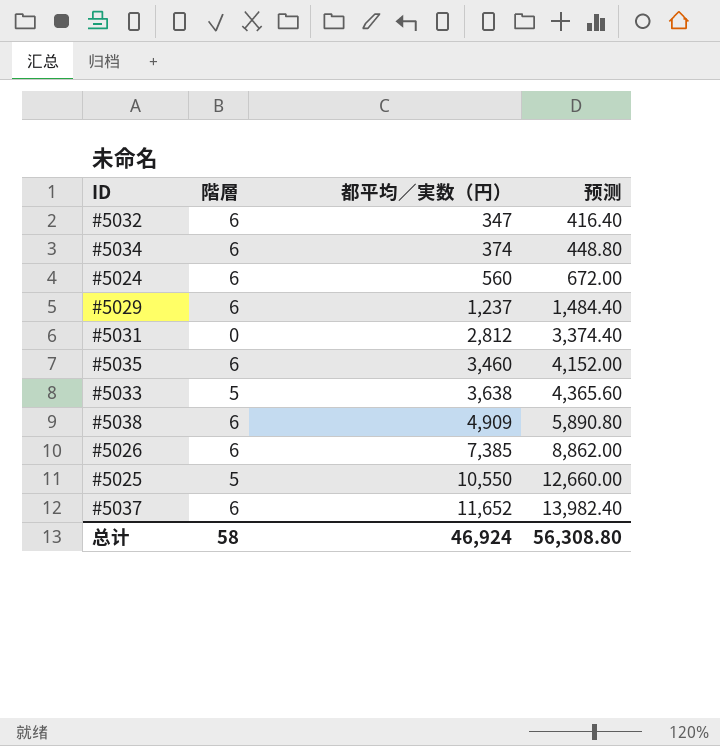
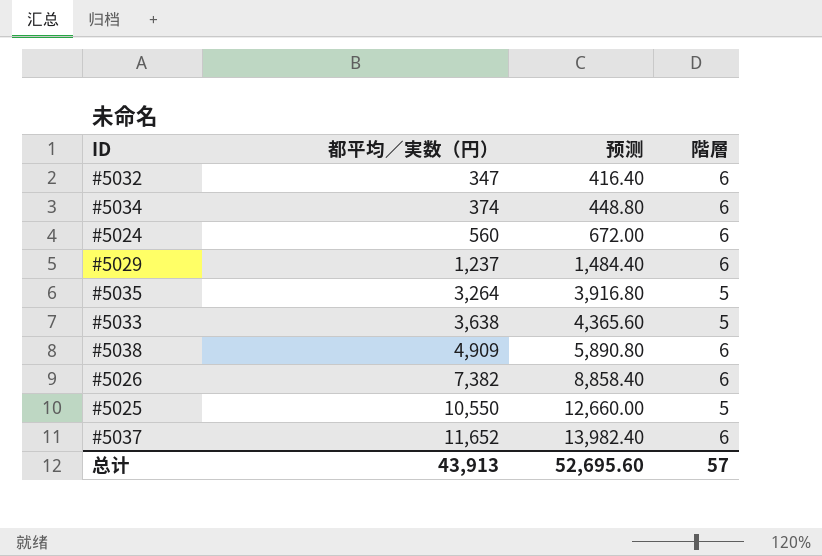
column 階層 | position: 2 -> 4
row #5031: 0 | 2,812 | 3,374.40 -> none
#5035 | 都平均／実数（円）: 3,460 -> 3,264
#5035 | 预测: 4,152.00 -> 3,916.80
#5035 | 階層: 6 -> 5
#5026 | 都平均／実数（円）: 7,385 -> 7,382
#5026 | 预测: 8,862.00 -> 8,858.40
总计 | 都平均／実数（円）: 46,924 -> 43,913
总计 | 预测: 56,308.80 -> 52,695.60
总计 | 階層: 58 -> 57

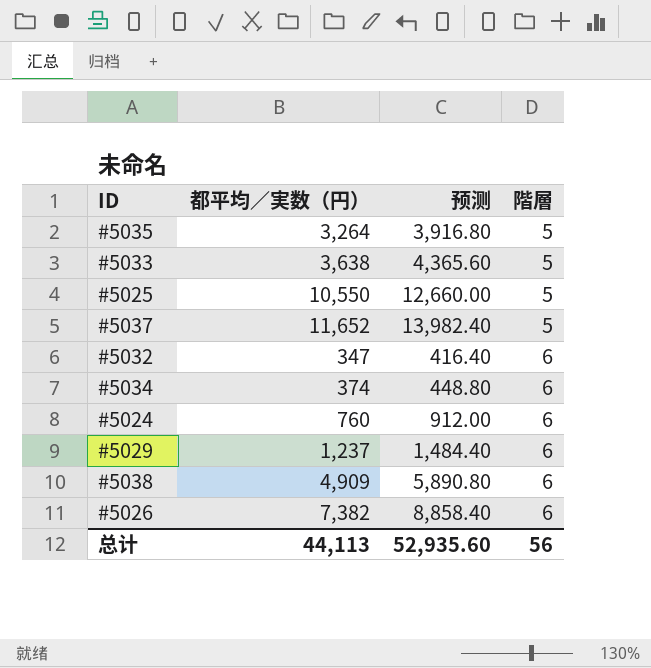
row order: 都平均／実数（円） ascending -> 階層 ascending
#5037 | 階層: 6 -> 5
#5024 | 都平均／実数（円）: 560 -> 760
#5024 | 预测: 672.00 -> 912.00
总计 | 都平均／実数（円）: 43,913 -> 44,113
总计 | 预测: 52,695.60 -> 52,935.60
总计 | 階層: 57 -> 56

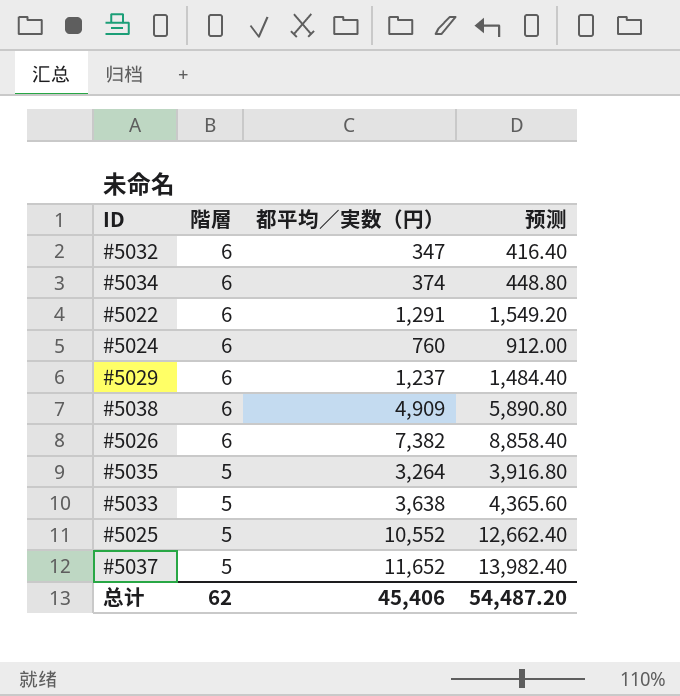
row order: 階層 ascending -> 階層 descending
column 階層 | position: 4 -> 2
row #5022: none -> 6 | 1,291 | 1,549.20
#5025 | 都平均／実数（円）: 10,550 -> 10,552
#5025 | 预测: 12,660.00 -> 12,662.40
总计 | 階層: 56 -> 62
总计 | 都平均／実数（円）: 44,113 -> 45,406
总计 | 预测: 52,935.60 -> 54,487.20

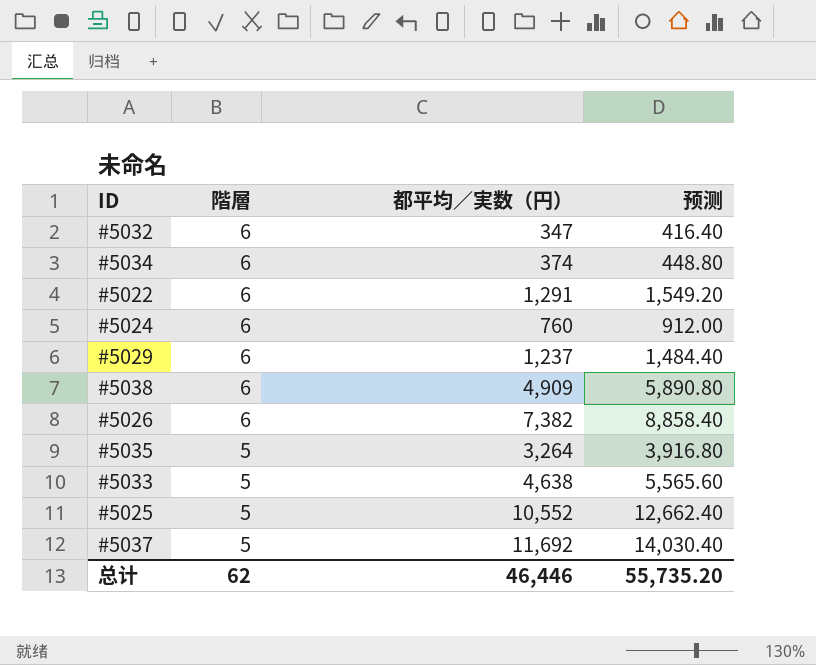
#5033 | 都平均／実数（円）: 3,638 -> 4,638
#5033 | 预测: 4,365.60 -> 5,565.60
#5037 | 都平均／実数（円）: 11,652 -> 11,692
#5037 | 预测: 13,982.40 -> 14,030.40
总计 | 都平均／実数（円）: 45,406 -> 46,446
总计 | 预测: 54,487.20 -> 55,735.20

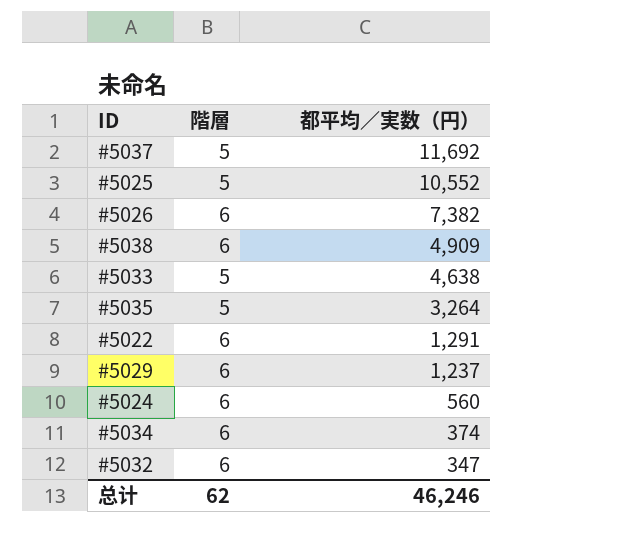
row order: 階層 descending -> 都平均／実数（円） descending
column 预测 | formula: [都平均／実数（円）] * 1.2 -> none
#5024 | 都平均／実数（円）: 760 -> 560
总计 | 都平均／実数（円）: 46,446 -> 46,246

